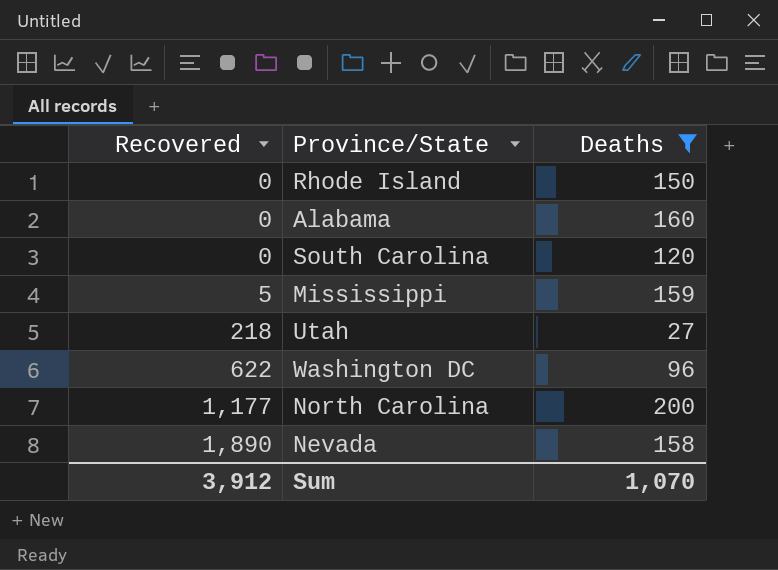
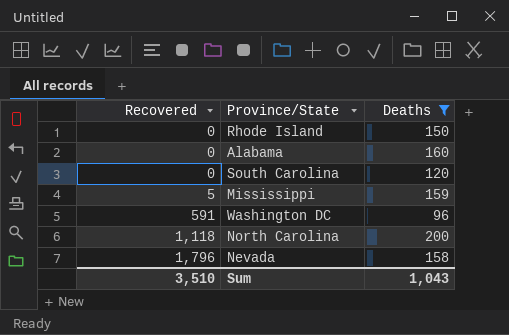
row Utah: 218 | 27 -> none
Washington DC | Recovered: 622 -> 591
North Carolina | Recovered: 1,177 -> 1,118
Nevada | Recovered: 1,890 -> 1,796
Sum | Recovered: 3,912 -> 3,510
Sum | Deaths: 1,070 -> 1,043

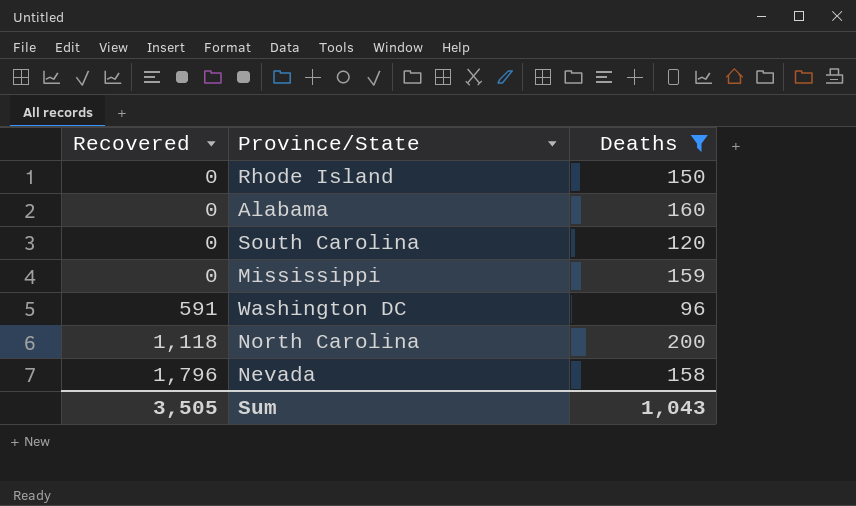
Mississippi | Recovered: 5 -> 0
Sum | Recovered: 3,510 -> 3,505

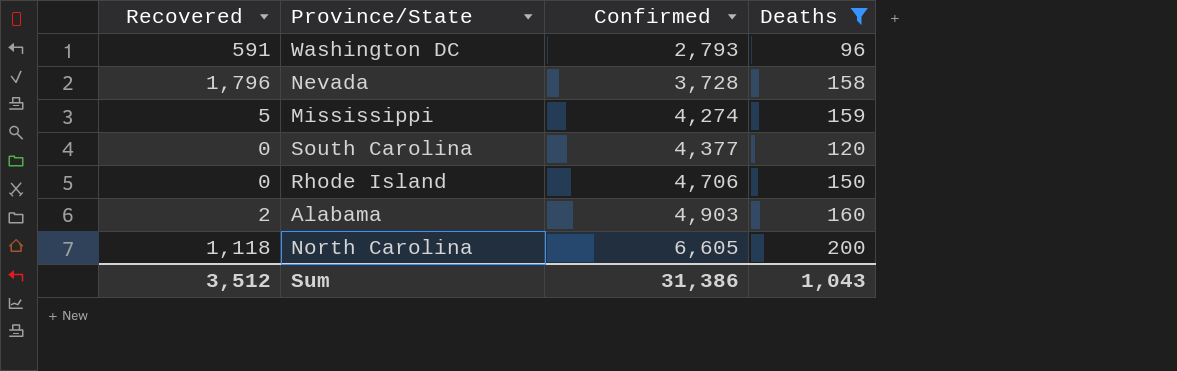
row order: Recovered ascending -> Confirmed ascending
column Confirmed | position: none -> 3
Mississippi | Recovered: 0 -> 5
Alabama | Recovered: 0 -> 2
Sum | Recovered: 3,505 -> 3,512

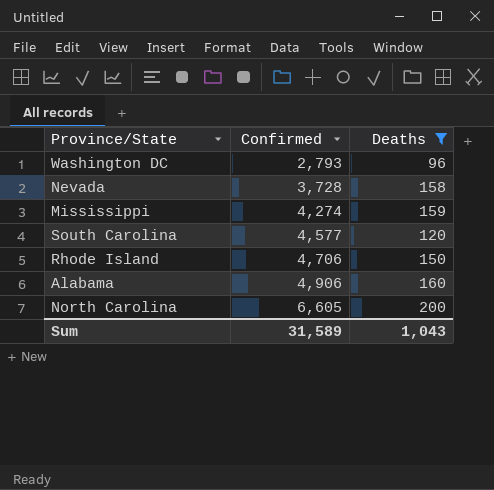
column Recovered | position: 1 -> none
South Carolina | Confirmed: 4,377 -> 4,577
Alabama | Confirmed: 4,903 -> 4,906
Sum | Confirmed: 31,386 -> 31,589

